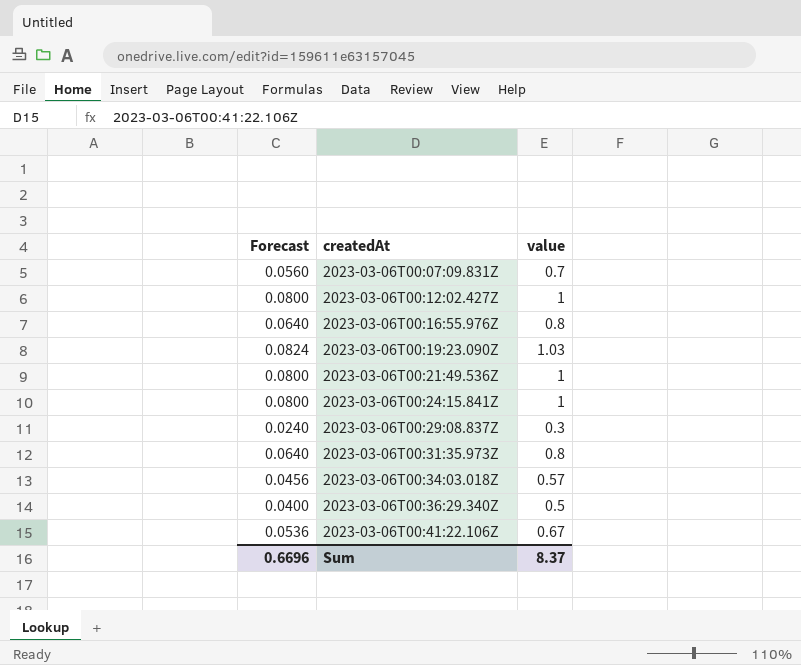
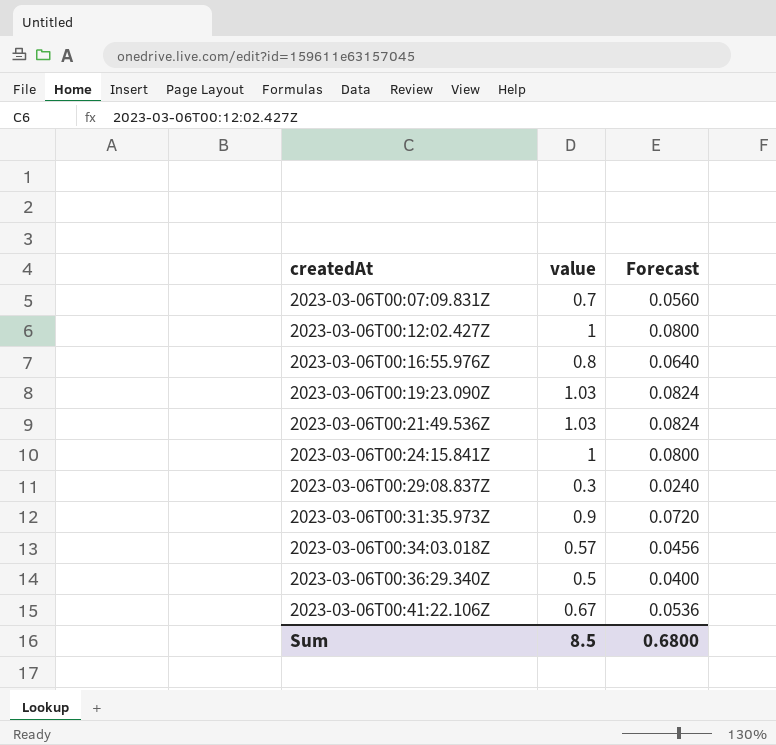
column Forecast | position: 1 -> 3
2023-03-06T00:21:49.536Z | value: 1 -> 1.03
2023-03-06T00:21:49.536Z | Forecast: 0.0800 -> 0.0824
2023-03-06T00:31:35.973Z | value: 0.8 -> 0.9
2023-03-06T00:31:35.973Z | Forecast: 0.0640 -> 0.0720
Sum | value: 8.37 -> 8.5
Sum | Forecast: 0.6696 -> 0.6800

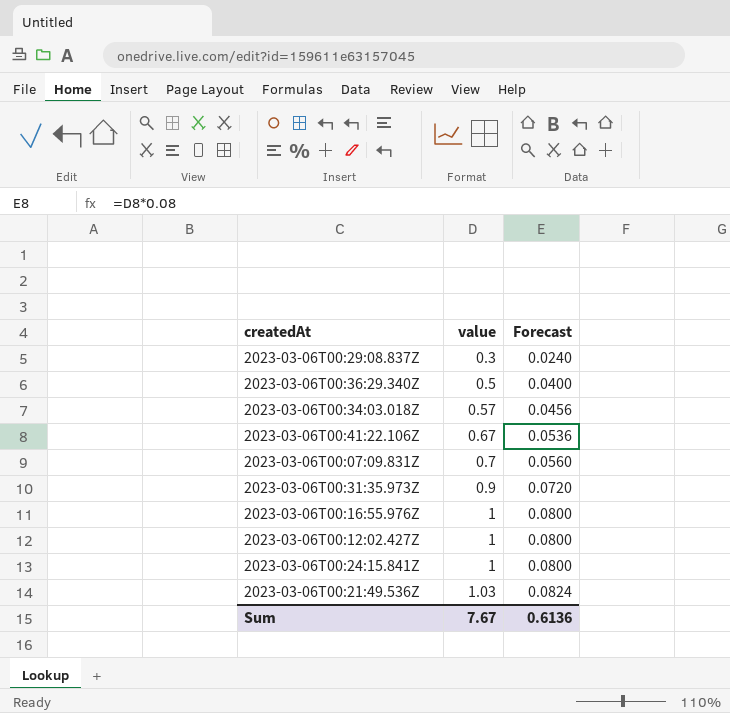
row order: createdAt ascending -> value ascending
row 2023-03-06T00:19:23.090Z: 1.03 | 0.0824 -> none
2023-03-06T00:16:55.976Z | value: 0.8 -> 1
2023-03-06T00:16:55.976Z | Forecast: 0.0640 -> 0.0800
Sum | value: 8.5 -> 7.67
Sum | Forecast: 0.6800 -> 0.6136

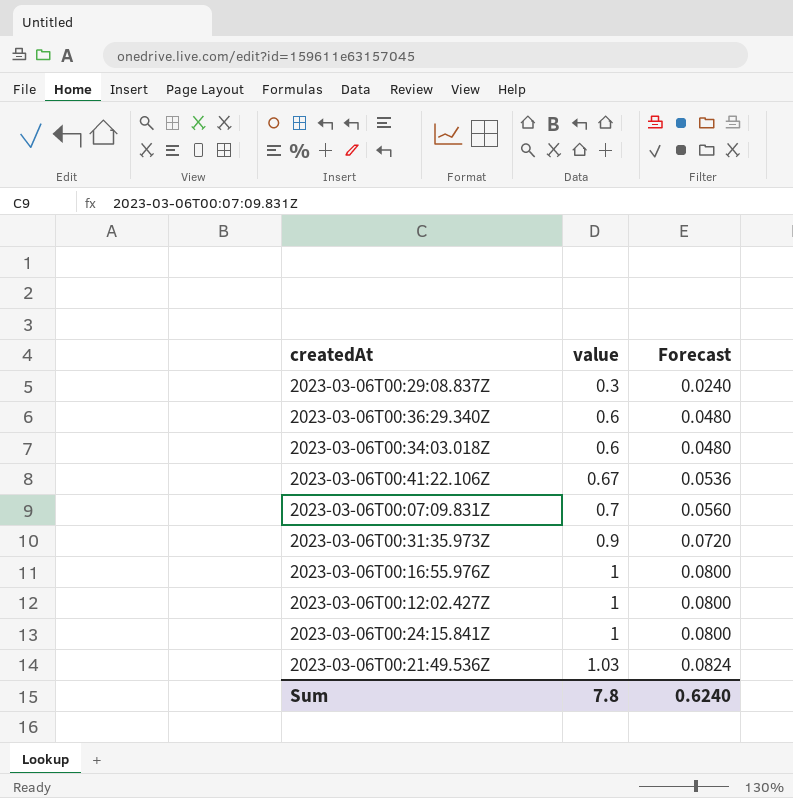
2023-03-06T00:36:29.340Z | value: 0.5 -> 0.6
2023-03-06T00:36:29.340Z | Forecast: 0.0400 -> 0.0480
2023-03-06T00:34:03.018Z | value: 0.57 -> 0.6
2023-03-06T00:34:03.018Z | Forecast: 0.0456 -> 0.0480
Sum | value: 7.67 -> 7.8
Sum | Forecast: 0.6136 -> 0.6240

